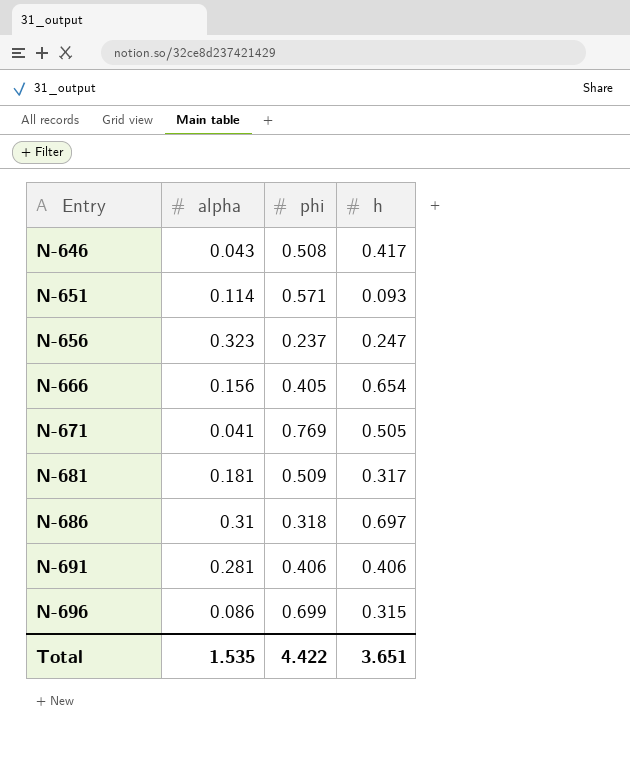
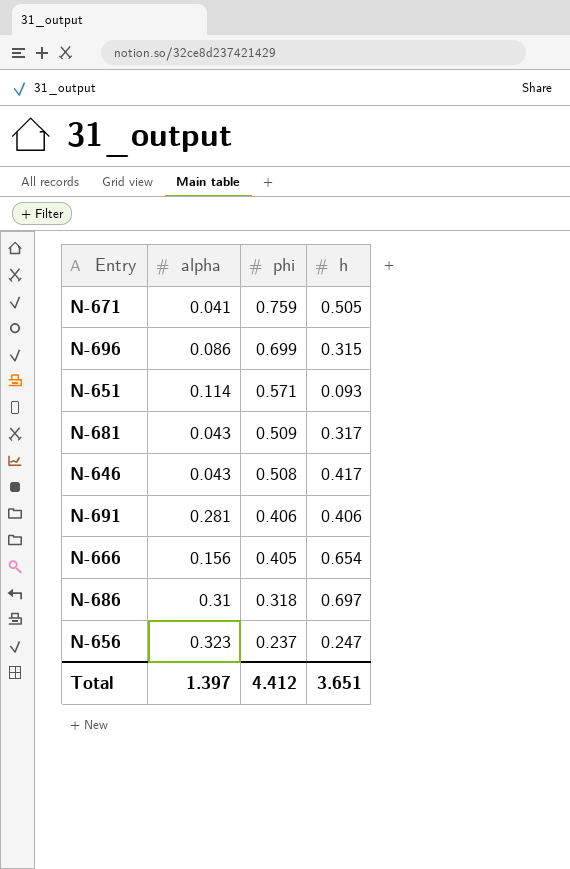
row order: Entry ascending -> phi descending
N-671 | phi: 0.769 -> 0.759
N-681 | alpha: 0.181 -> 0.043
Total | alpha: 1.535 -> 1.397
Total | phi: 4.422 -> 4.412

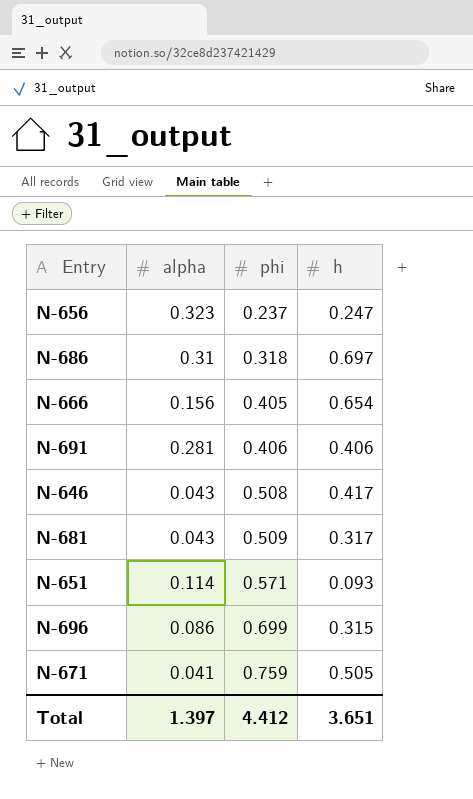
row order: phi descending -> phi ascending

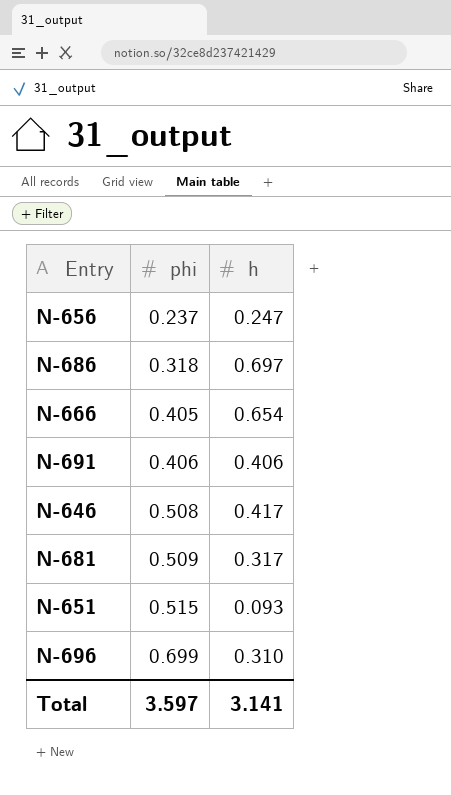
column alpha | position: 2 -> none
row N-671: 0.041 | 0.759 | 0.505 -> none
N-651 | phi: 0.571 -> 0.515
N-696 | h: 0.315 -> 0.310
Total | phi: 4.412 -> 3.597
Total | h: 3.651 -> 3.141

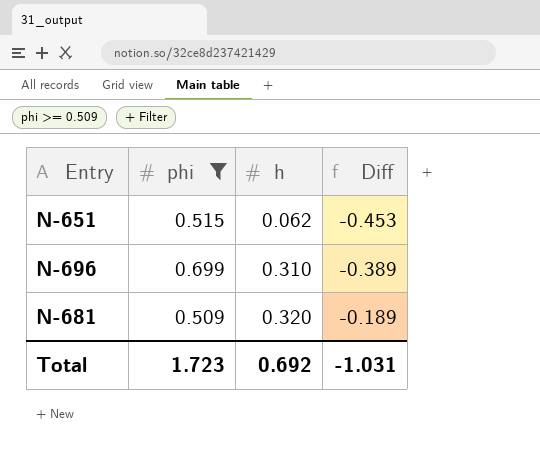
filter: none -> phi >= 0.509
row order: phi ascending -> h ascending
column Diff | formula: none -> [h] - [phi]
N-651 | h: 0.093 -> 0.062
N-681 | h: 0.317 -> 0.320
Total | phi: 3.597 -> 1.723
Total | h: 3.141 -> 0.692

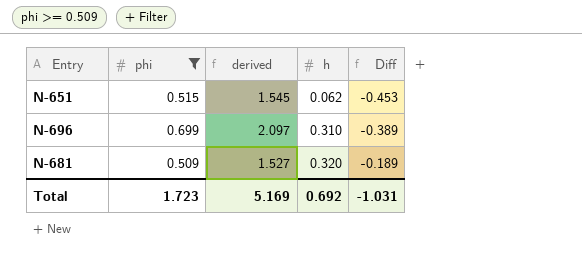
column derived | formula: none -> [phi] * 3

